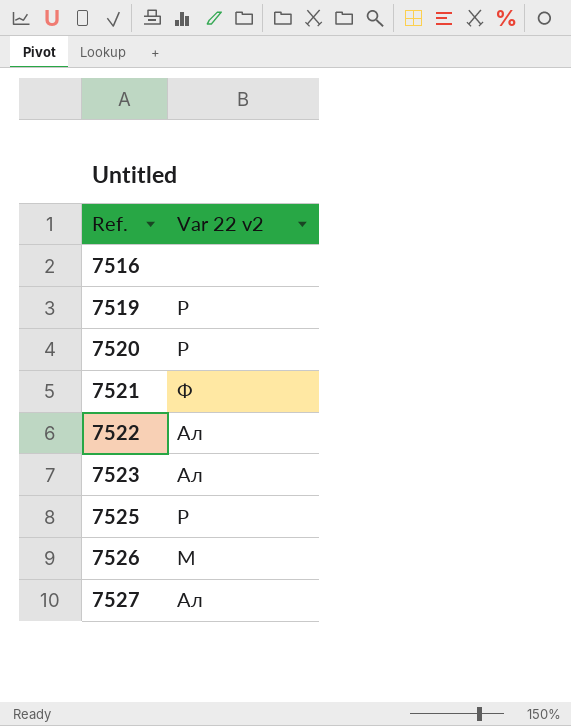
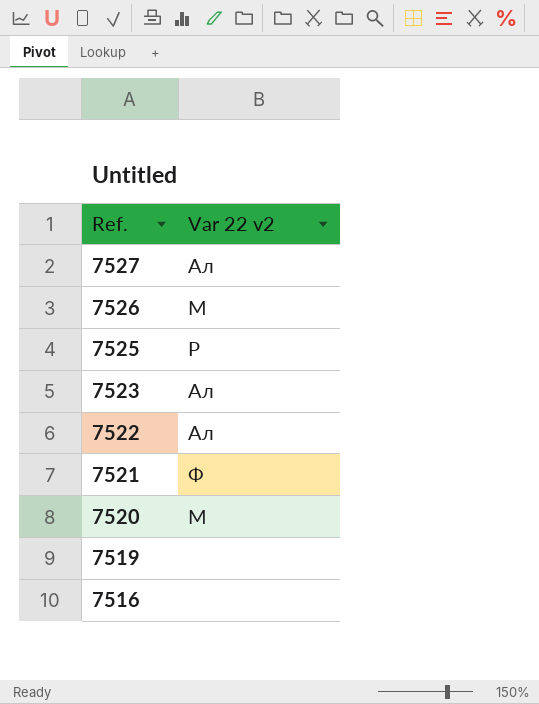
row order: Ref. ascending -> Ref. descending
7520 | Var 22 v2: Р -> М
7519 | Var 22 v2: Р -> none

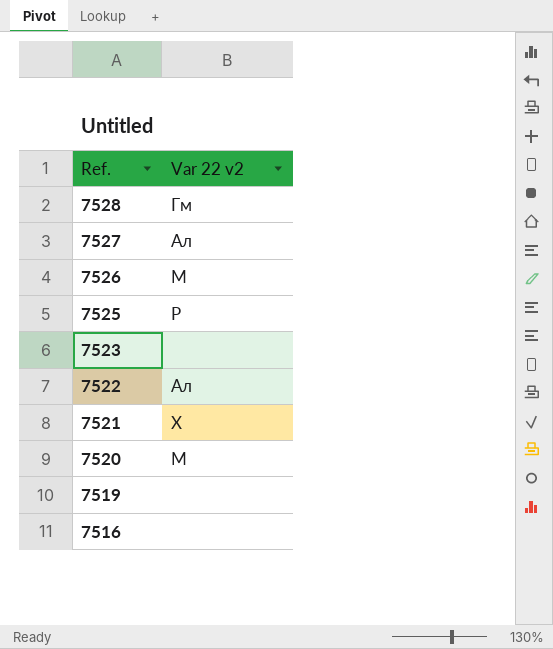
row 7528: none -> Гм
7523 | Var 22 v2: Ал -> none
7521 | Var 22 v2: Ф -> Х

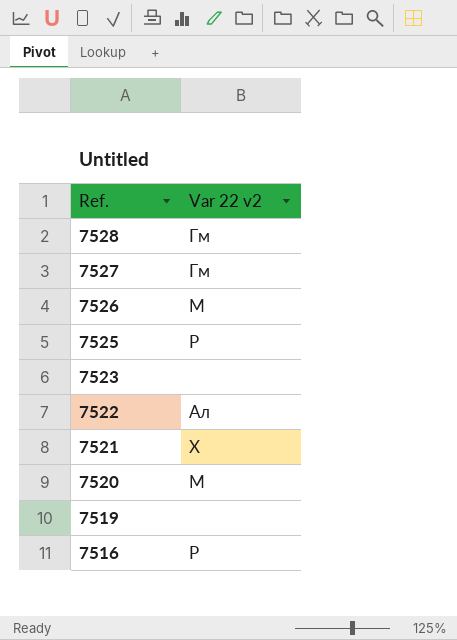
7527 | Var 22 v2: Ал -> Гм
7516 | Var 22 v2: none -> Р

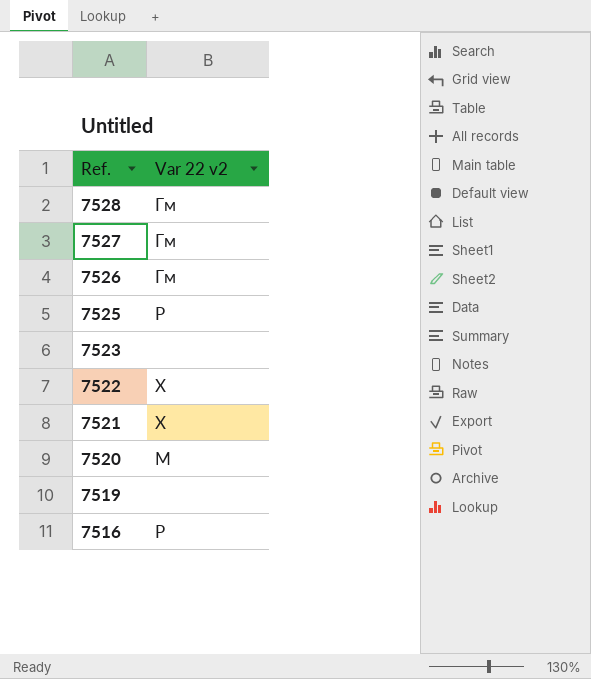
7526 | Var 22 v2: М -> Гм
7522 | Var 22 v2: Ал -> Х

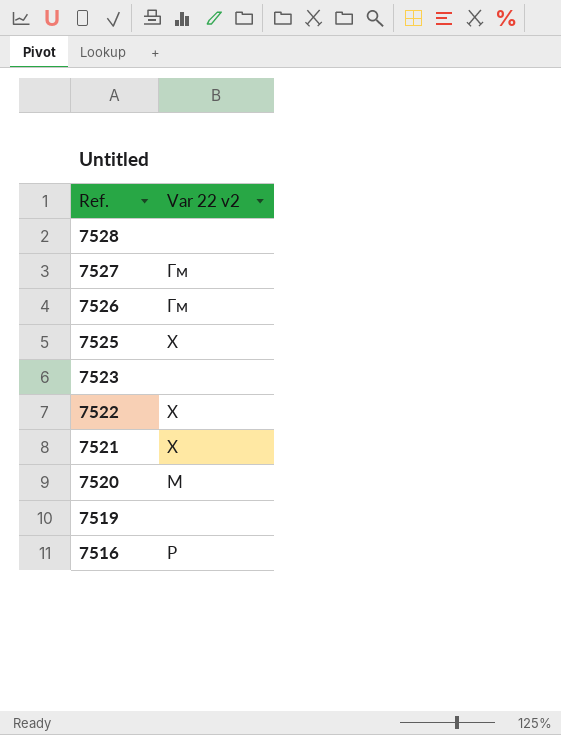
7528 | Var 22 v2: Гм -> none
7525 | Var 22 v2: Р -> Х

